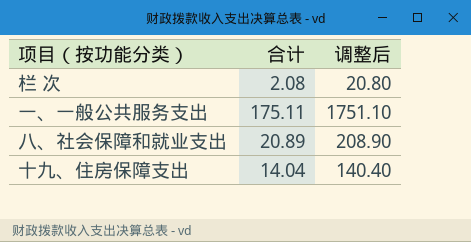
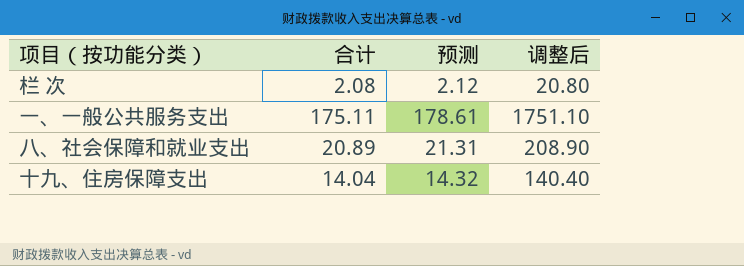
column 预测 | formula: none -> [合计] * 1.02

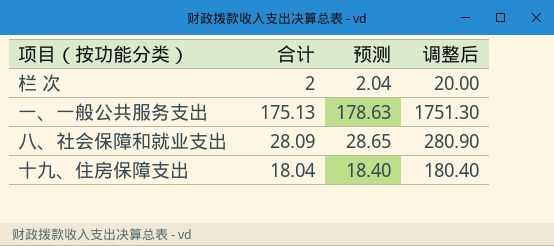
栏 次 | 合计: 2.08 -> 2
栏 次 | 预测: 2.12 -> 2.04
栏 次 | 调整后: 20.80 -> 20.00
一、一般公共服务支出 | 合计: 175.11 -> 175.13
一、一般公共服务支出 | 预测: 178.61 -> 178.63
一、一般公共服务支出 | 调整后: 1751.10 -> 1751.30
八、社会保障和就业支出 | 合计: 20.89 -> 28.09
八、社会保障和就业支出 | 预测: 21.31 -> 28.65
八、社会保障和就业支出 | 调整后: 208.90 -> 280.90
十九、住房保障支出 | 合计: 14.04 -> 18.04
十九、住房保障支出 | 预测: 14.32 -> 18.40
十九、住房保障支出 | 调整后: 140.40 -> 180.40

